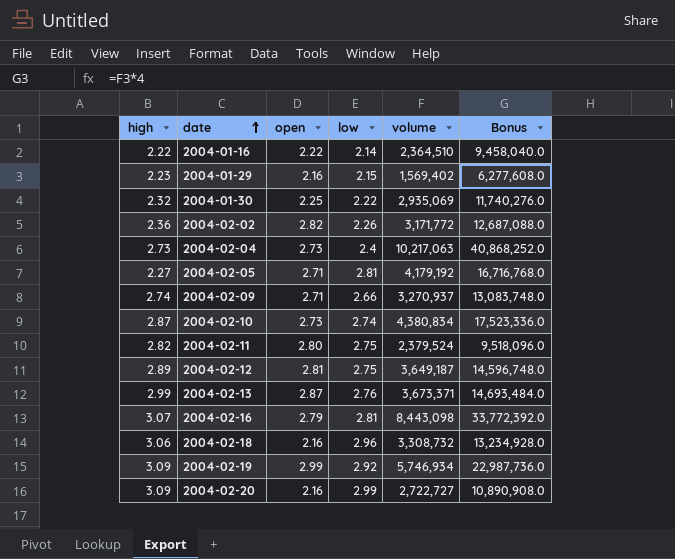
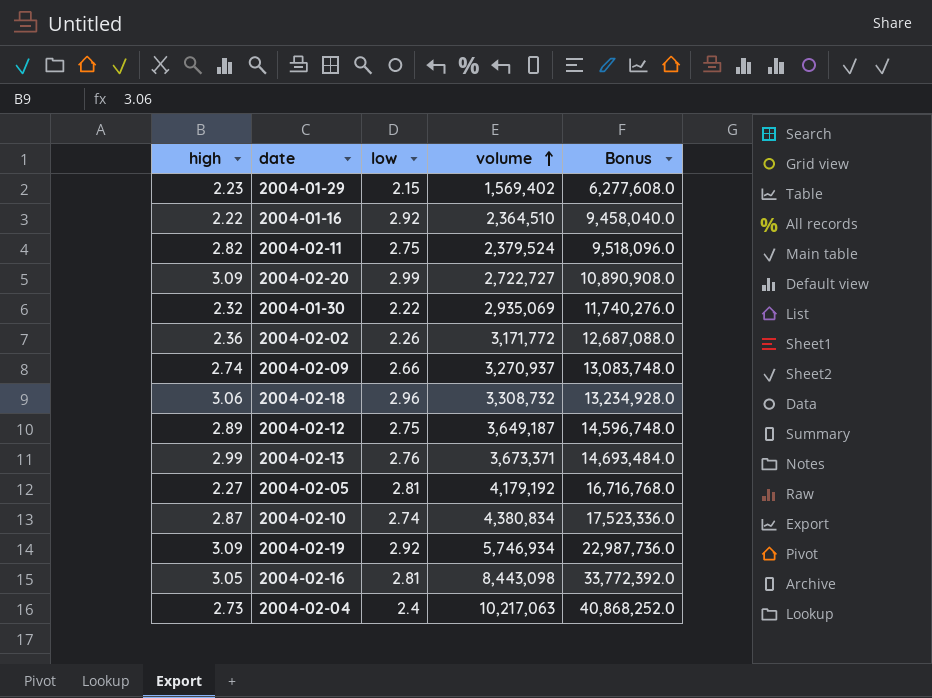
row order: date ascending -> volume ascending
column open | position: 3 -> none
2004-01-16 | low: 2.14 -> 2.92
2004-02-16 | high: 3.07 -> 3.05

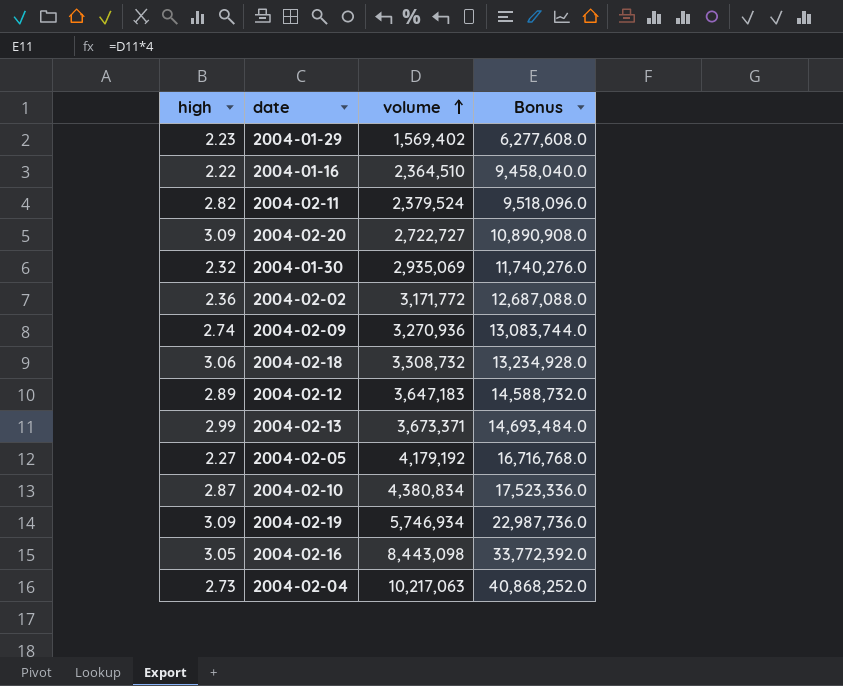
column low | position: 3 -> none
2004-02-09 | volume: 3,270,937 -> 3,270,936
2004-02-09 | Bonus: 13,083,748.0 -> 13,083,744.0
2004-02-12 | volume: 3,649,187 -> 3,647,183
2004-02-12 | Bonus: 14,596,748.0 -> 14,588,732.0

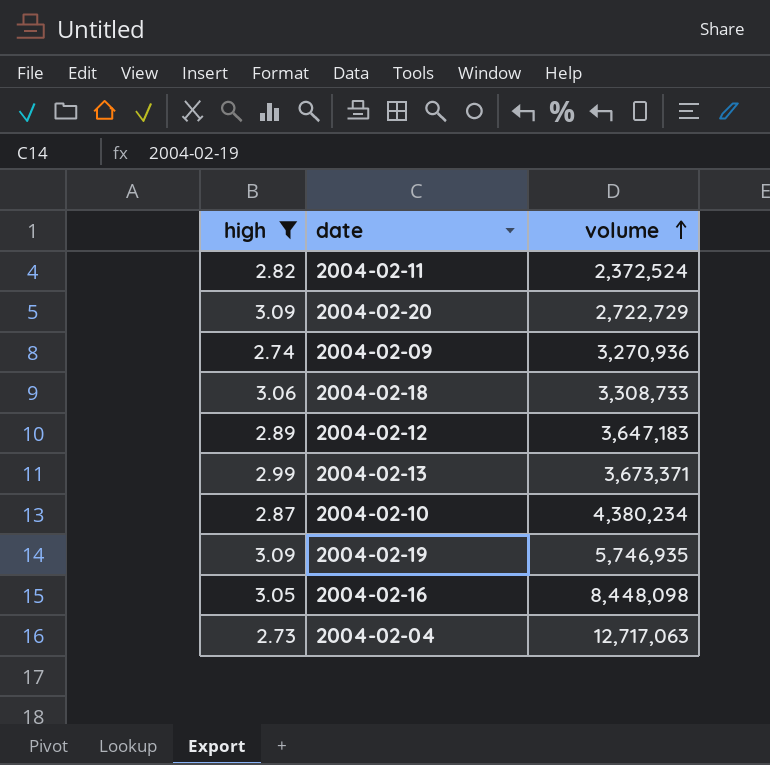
filter: none -> high >= 2.73
column Bonus | formula: [volume] * 4 -> none
2004-02-11 | volume: 2,379,524 -> 2,372,524
2004-02-20 | volume: 2,722,727 -> 2,722,729
2004-02-18 | volume: 3,308,732 -> 3,308,733
2004-02-10 | volume: 4,380,834 -> 4,380,234
2004-02-19 | volume: 5,746,934 -> 5,746,935
2004-02-16 | volume: 8,443,098 -> 8,448,098
2004-02-04 | volume: 10,217,063 -> 12,717,063

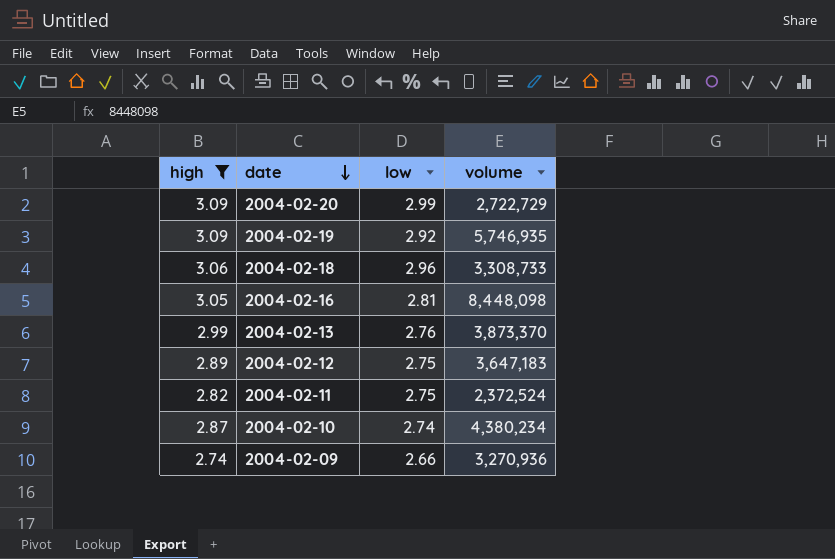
row order: volume ascending -> date descending
column low | position: none -> 3
row 2004-02-04: 2.73 | 12,717,063 -> none
2004-02-13 | volume: 3,673,371 -> 3,873,370

